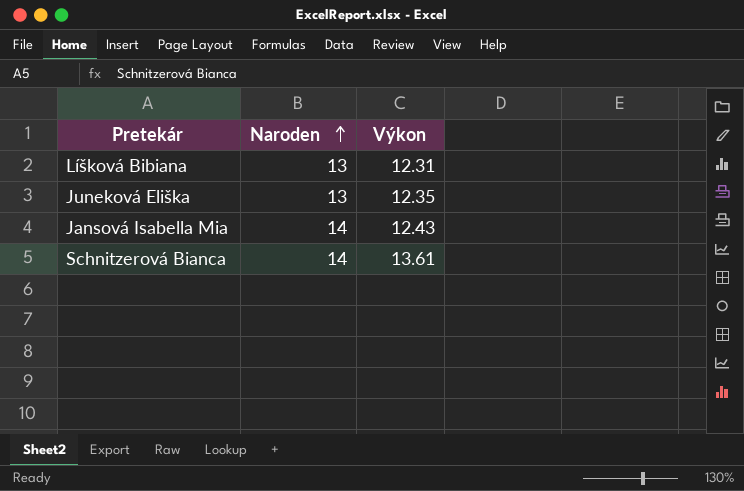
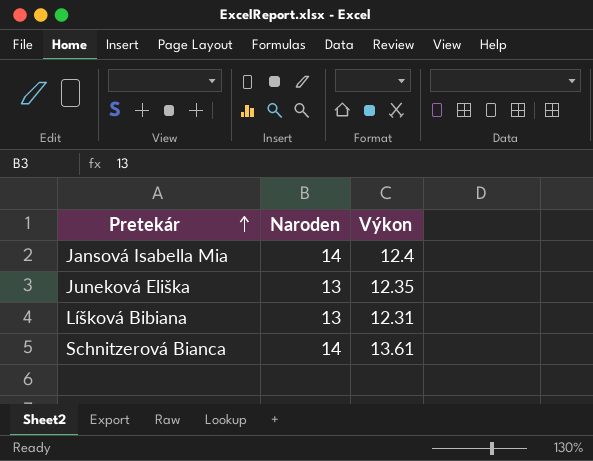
row order: Naroden ascending -> Pretekár ascending
Jansová Isabella Mia | Výkon: 12.43 -> 12.4

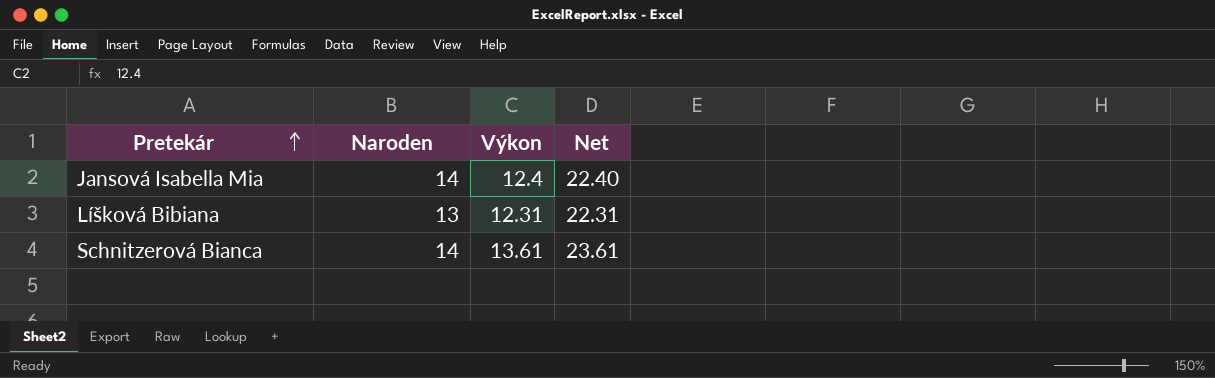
column Net | formula: none -> [Výkon] + 10
row Juneková Eliška: 13 | 12.35 -> none

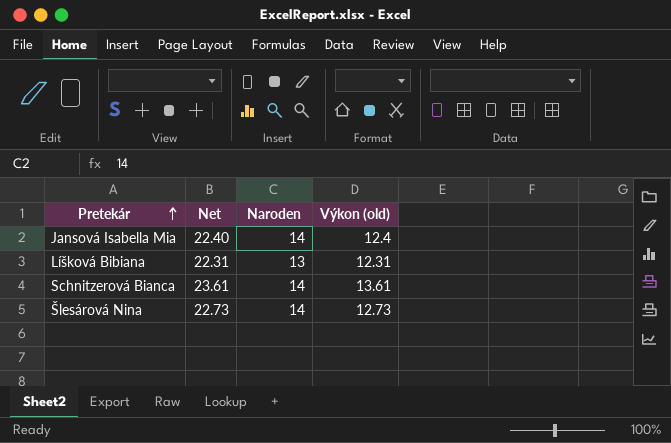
column Net | position: 4 -> 2
column name: Výkon -> Výkon (old)
row Šlesárová Nina: none -> 22.73 | 14 | 12.73

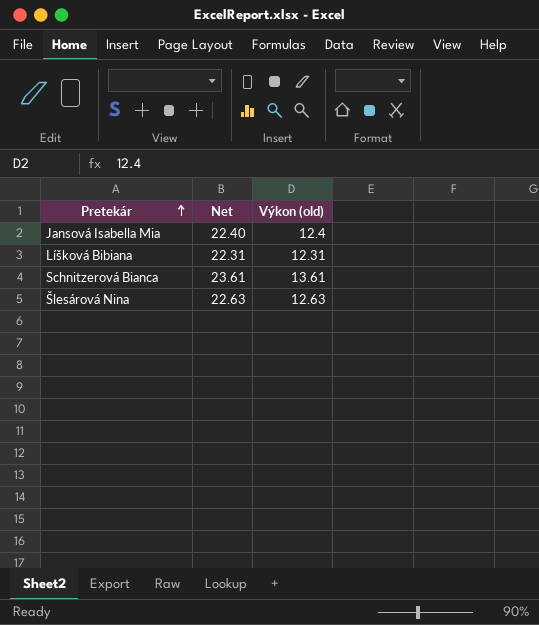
column Naroden | position: 3 -> none
Šlesárová Nina | Net: 22.73 -> 22.63
Šlesárová Nina | Výkon (old): 12.73 -> 12.63

